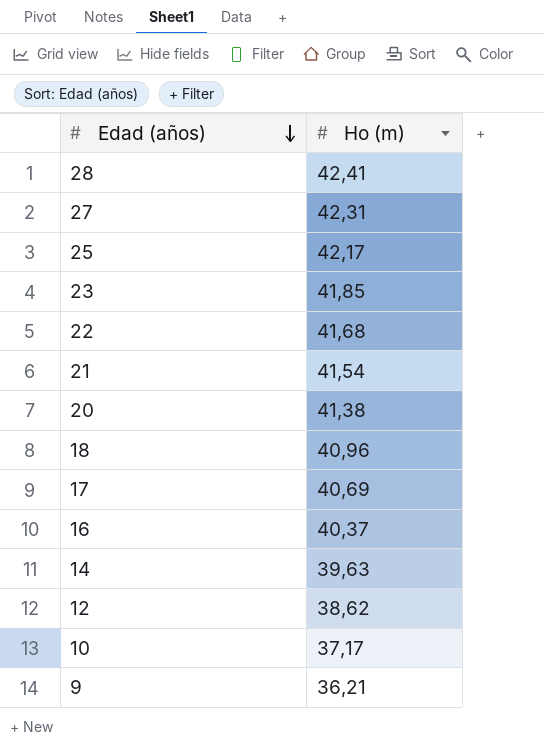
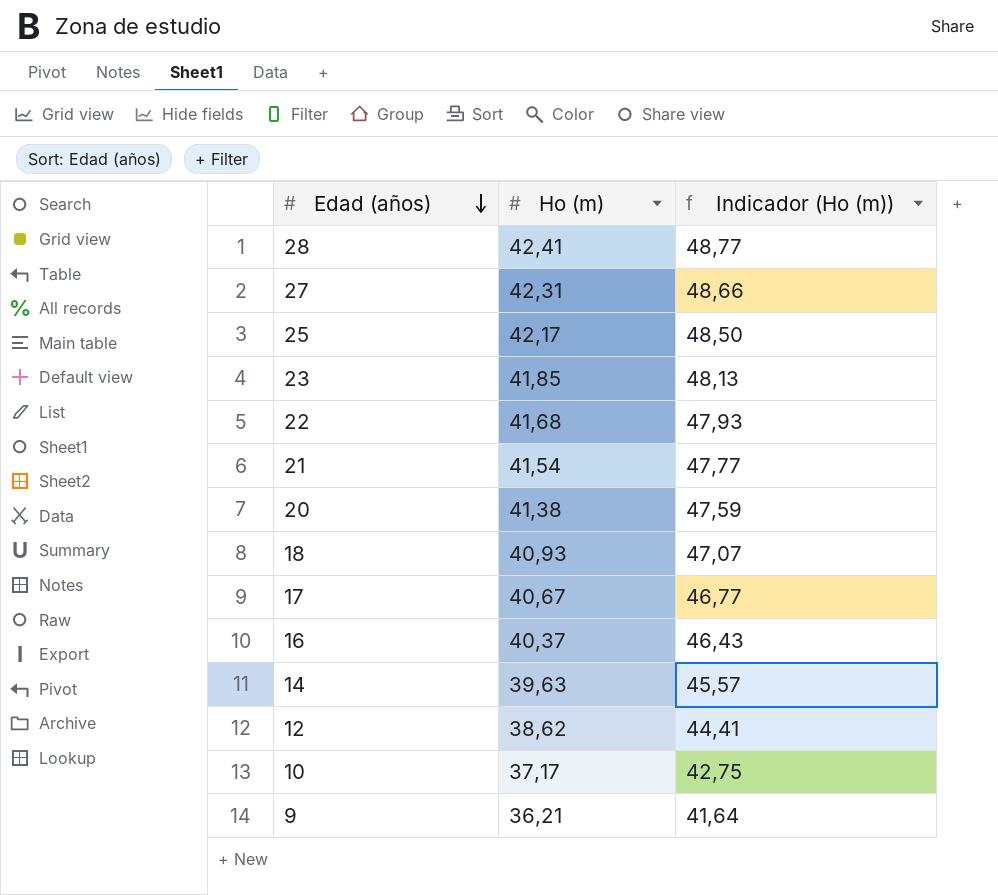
column Indicador (Ho (m)) | formula: none -> [Ho (m)] * 1,15
18 | Ho (m): 40,96 -> 40,93
17 | Ho (m): 40,69 -> 40,67

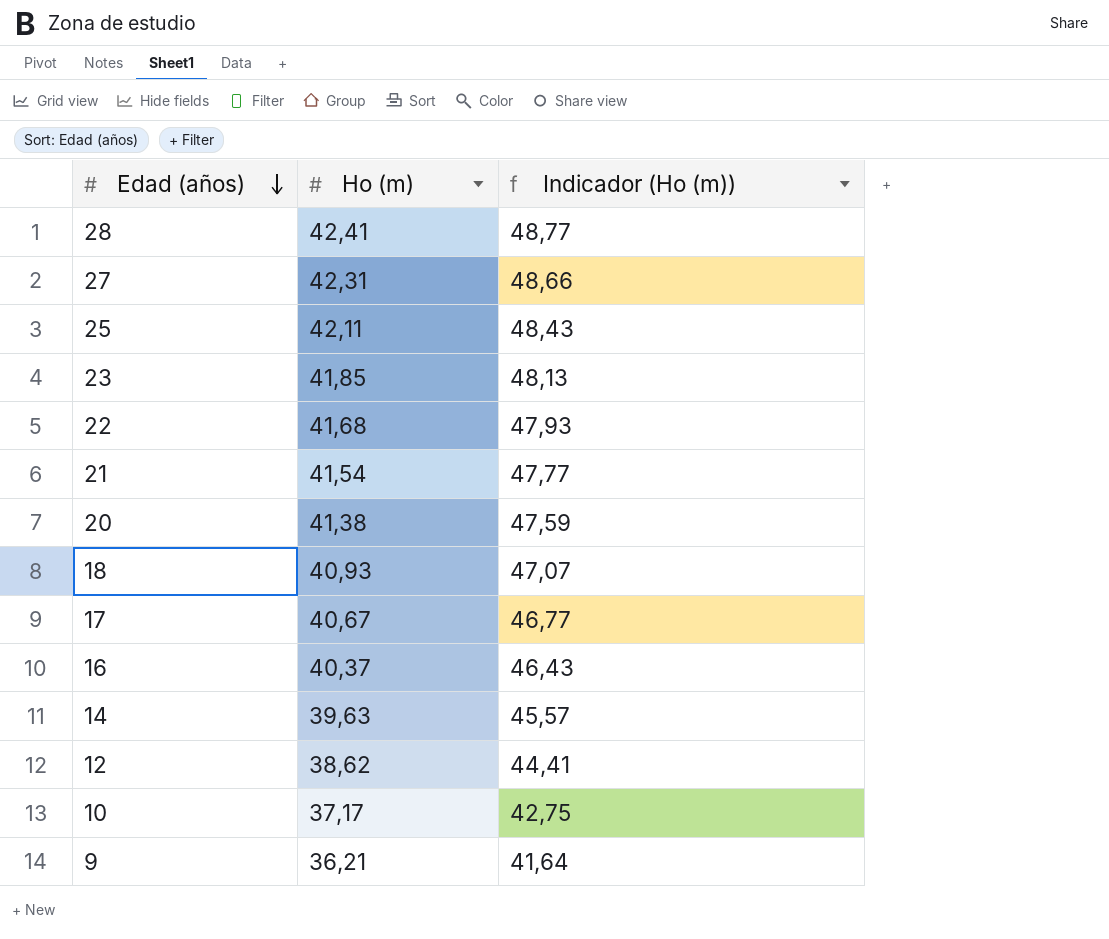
25 | Ho (m): 42,17 -> 42,11
25 | Indicador (Ho (m)): 48,50 -> 48,43

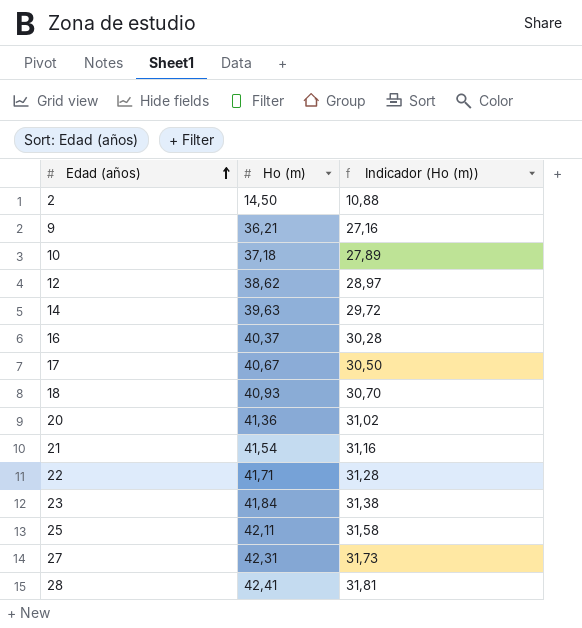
row order: Edad (años) descending -> Edad (años) ascending
column Indicador (Ho (m)) | formula: [Ho (m)] * 1,15 -> [Ho (m)] * 0,75
row 2: none -> 14,50 | 10,88
10 | Ho (m): 37,17 -> 37,18
20 | Ho (m): 41,38 -> 41,36
22 | Ho (m): 41,68 -> 41,71
23 | Ho (m): 41,85 -> 41,84

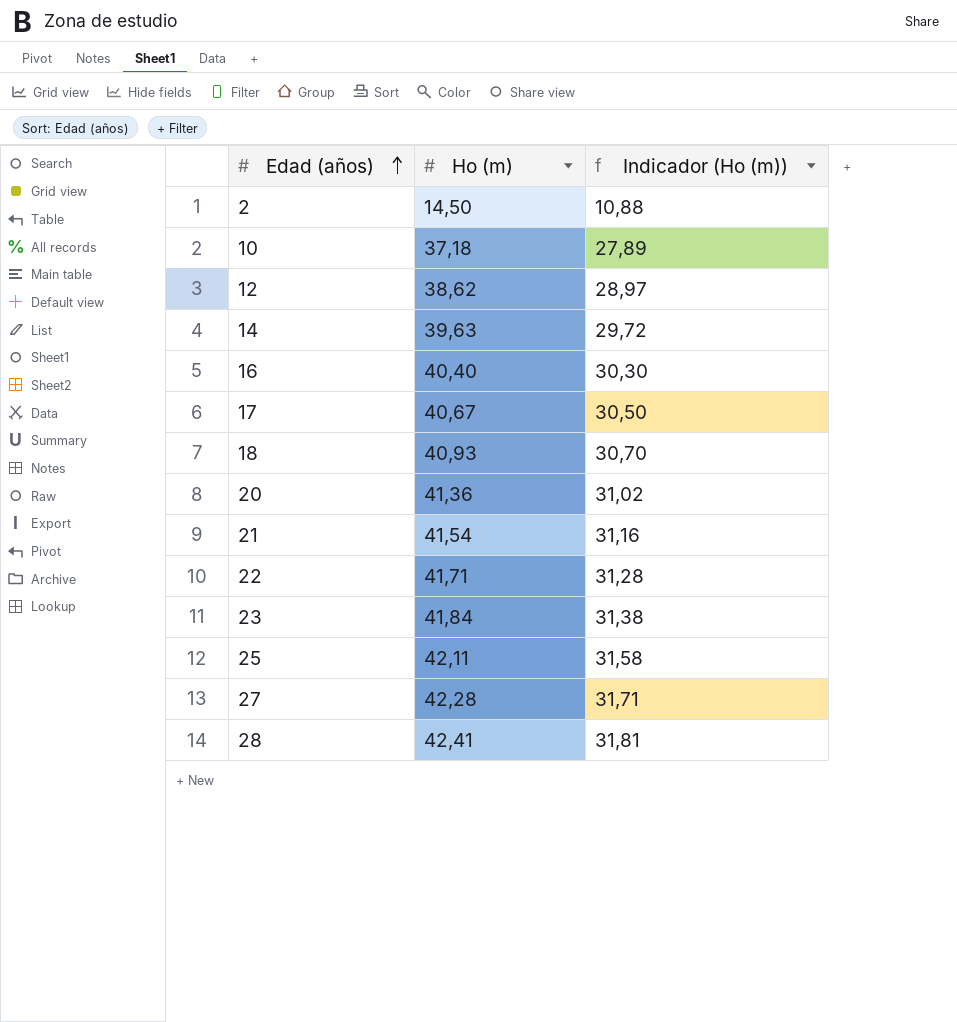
row 9: 36,21 | 27,16 -> none
16 | Ho (m): 40,37 -> 40,40
16 | Indicador (Ho (m)): 30,28 -> 30,30
27 | Ho (m): 42,31 -> 42,28
27 | Indicador (Ho (m)): 31,73 -> 31,71

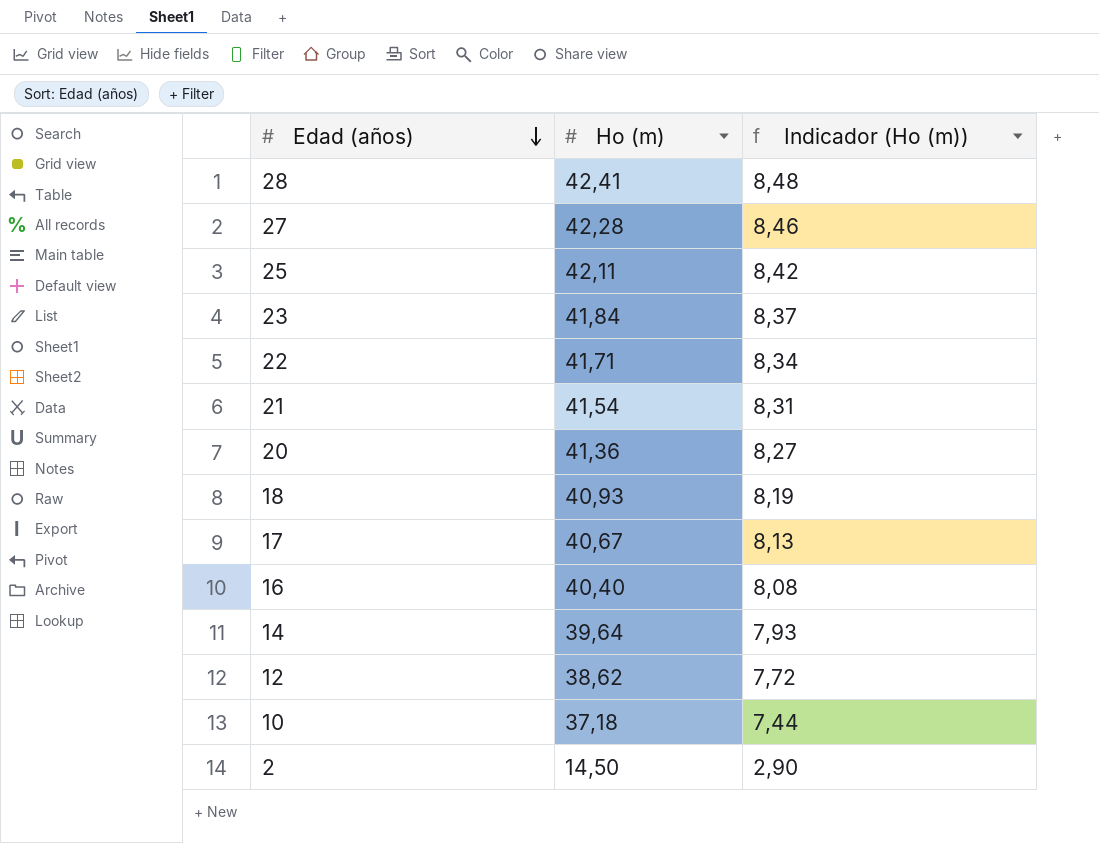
row order: Edad (años) ascending -> Edad (años) descending
column Indicador (Ho (m)) | formula: [Ho (m)] * 0,75 -> [Ho (m)] * 0,2
14 | Ho (m): 39,63 -> 39,64

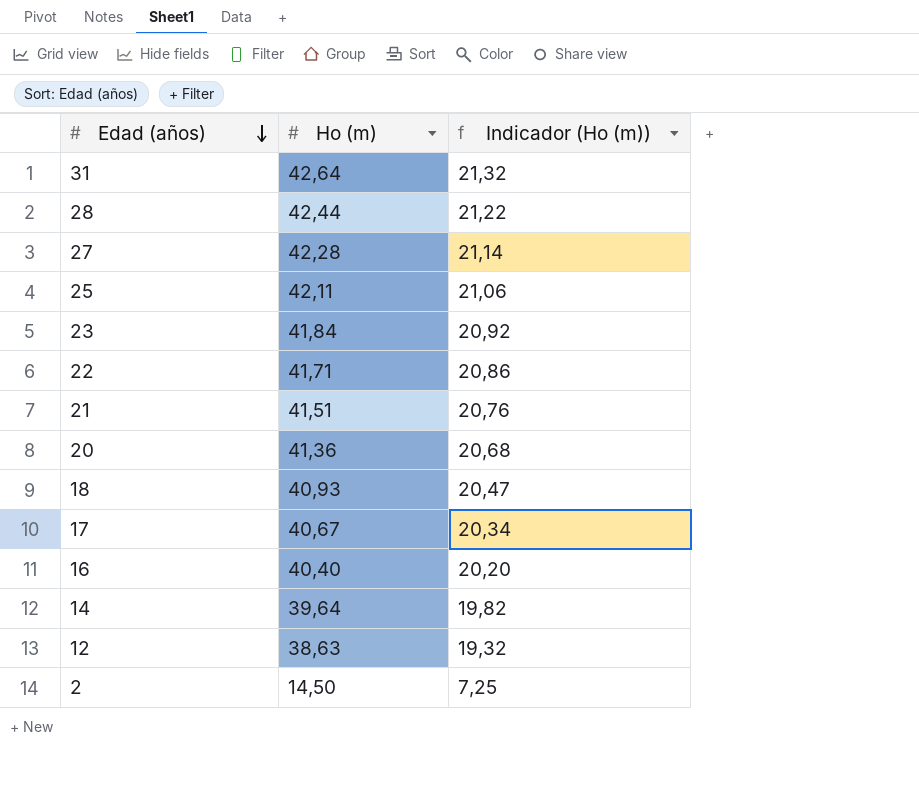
column Indicador (Ho (m)) | formula: [Ho (m)] * 0,2 -> [Ho (m)] * 0,5
row 10: 37,18 | 7,44 -> none
row 31: none -> 42,64 | 21,32
28 | Ho (m): 42,41 -> 42,44
21 | Ho (m): 41,54 -> 41,51
12 | Ho (m): 38,62 -> 38,63

